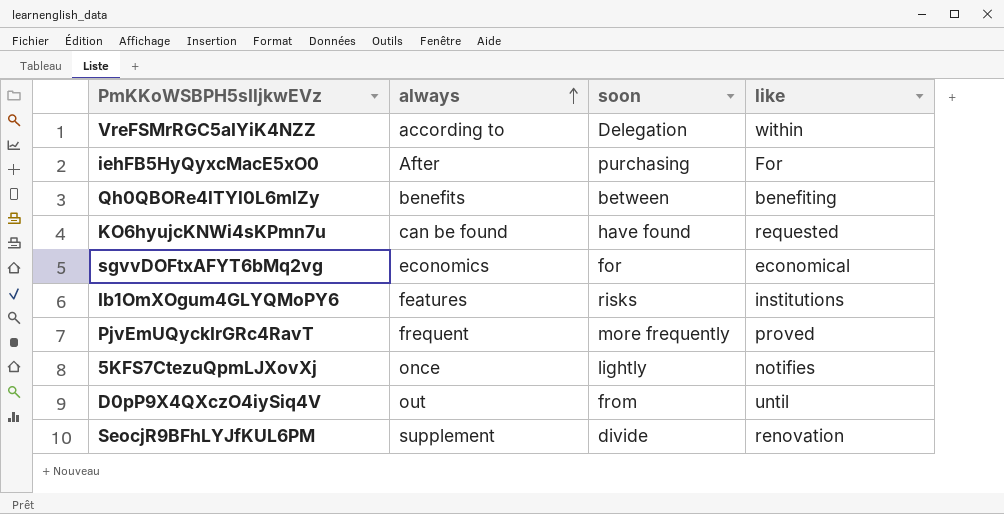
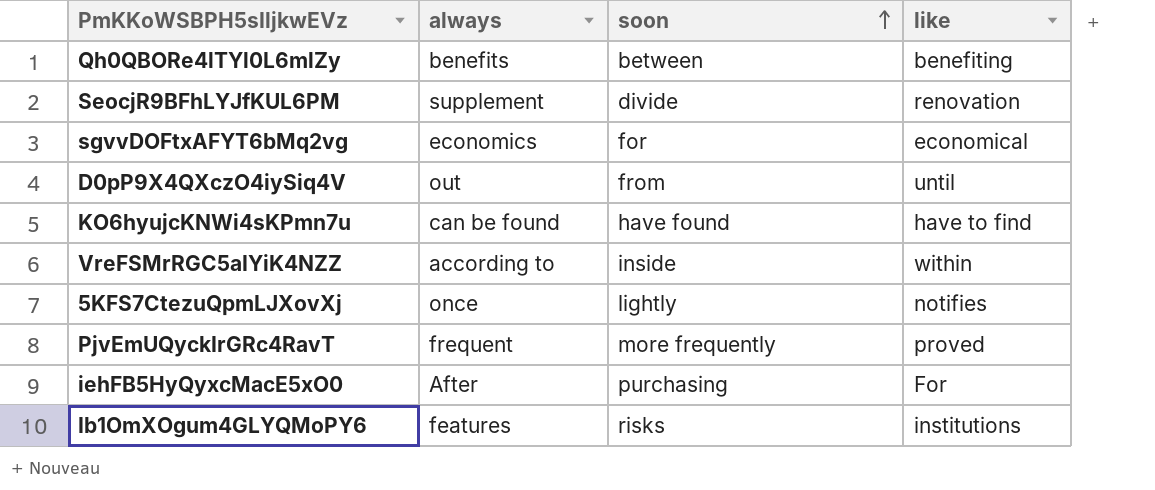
row order: always ascending -> soon ascending
KO6hyujcKNWi4sKPmn7u | like: requested -> have to find
VreFSMrRGC5aIYiK4NZZ | soon: Delegation -> inside

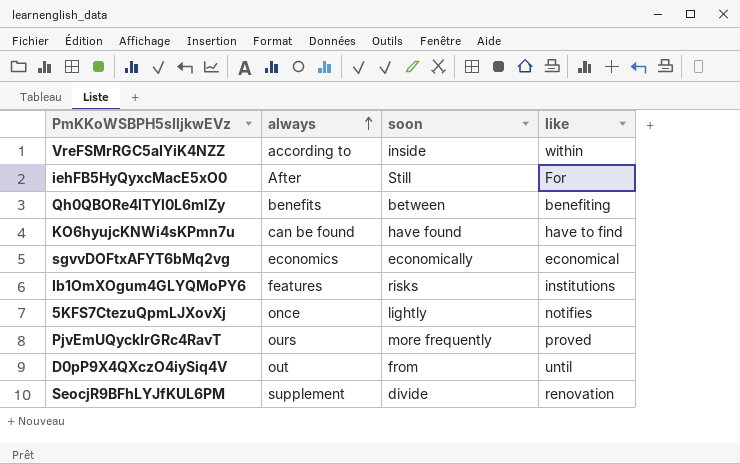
row order: soon ascending -> always ascending
iehFB5HyQyxcMacE5xO0 | soon: purchasing -> Still
sgvvDOFtxAFYT6bMq2vg | soon: for -> economically
PjvEmUQyckIrGRc4RavT | always: frequent -> ours

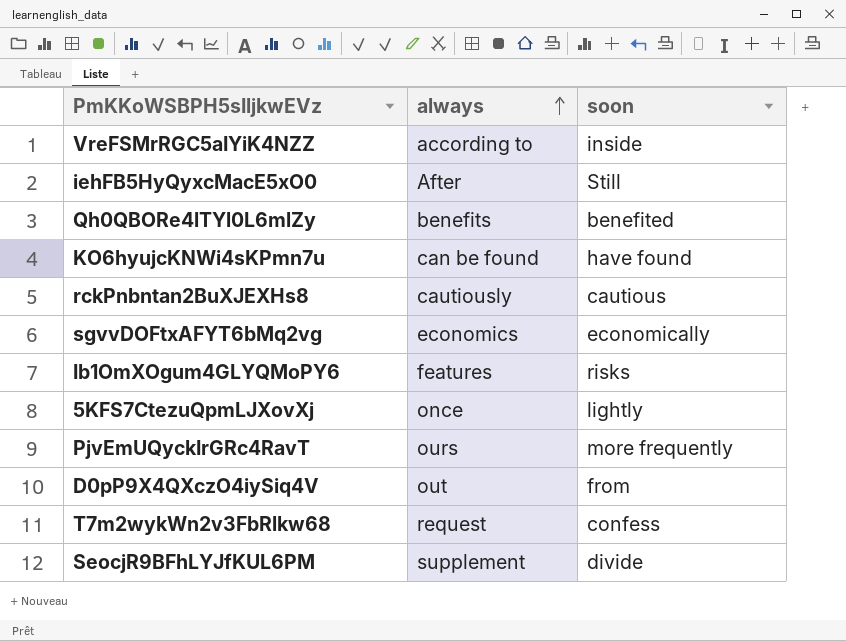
column like | position: 4 -> none
Qh0QBORe4lTYl0L6mlZy | soon: between -> benefited
row rckPnbntan2BuXJEXHs8: none -> cautiously | cautious
row T7m2wykWn2v3FbRlkw68: none -> request | confess

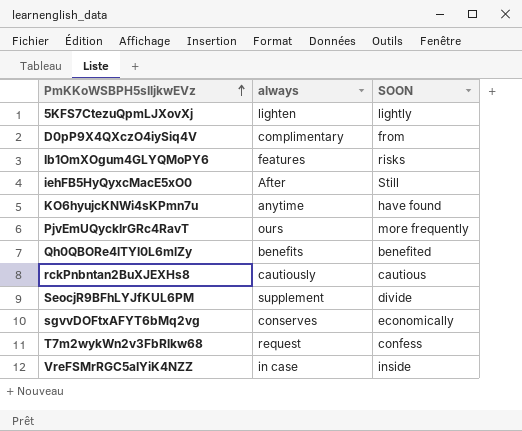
row order: always ascending -> PmKKoWSBPH5sIljkwEVz ascending
column name: soon -> SOON
5KFS7CtezuQpmLJXovXj | always: once -> lighten
D0pP9X4QXczO4iySiq4V | always: out -> complimentary
KO6hyujcKNWi4sKPmn7u | always: can be found -> anytime
sgvvDOFtxAFYT6bMq2vg | always: economics -> conserves
VreFSMrRGC5aIYiK4NZZ | always: according to -> in case

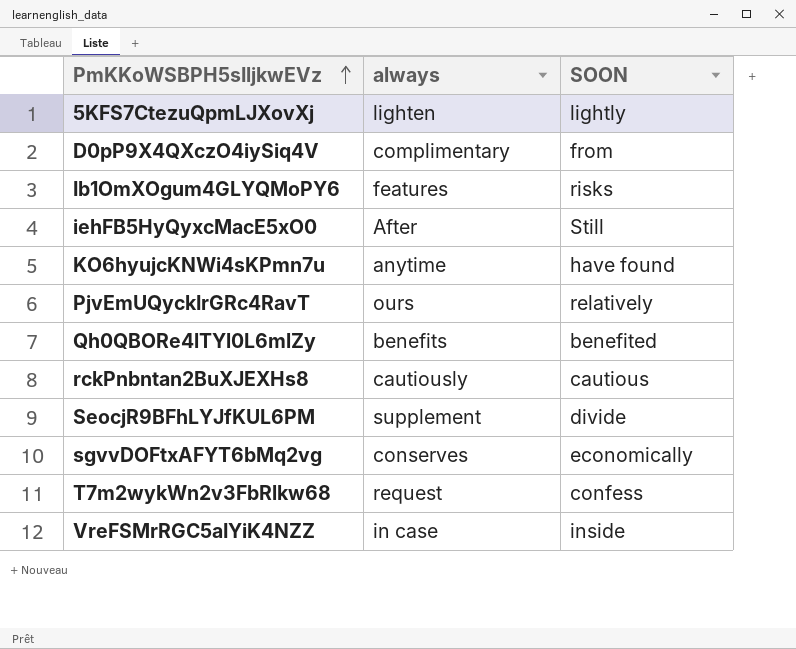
PjvEmUQyckIrGRc4RavT | SOON: more frequently -> relatively

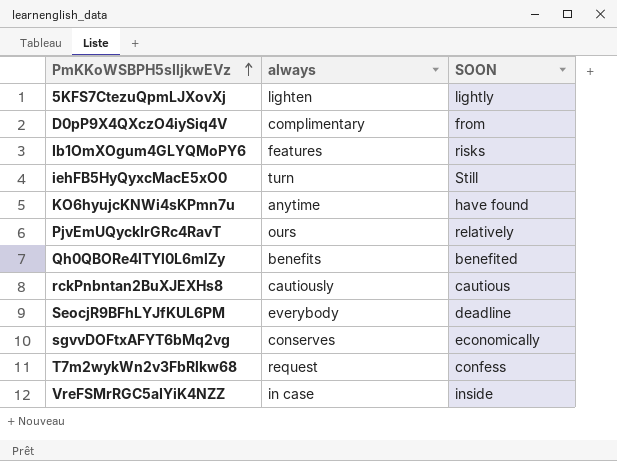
iehFB5HyQyxcMacE5xO0 | always: After -> turn
SeocjR9BFhLYJfKUL6PM | always: supplement -> everybody
SeocjR9BFhLYJfKUL6PM | SOON: divide -> deadline

